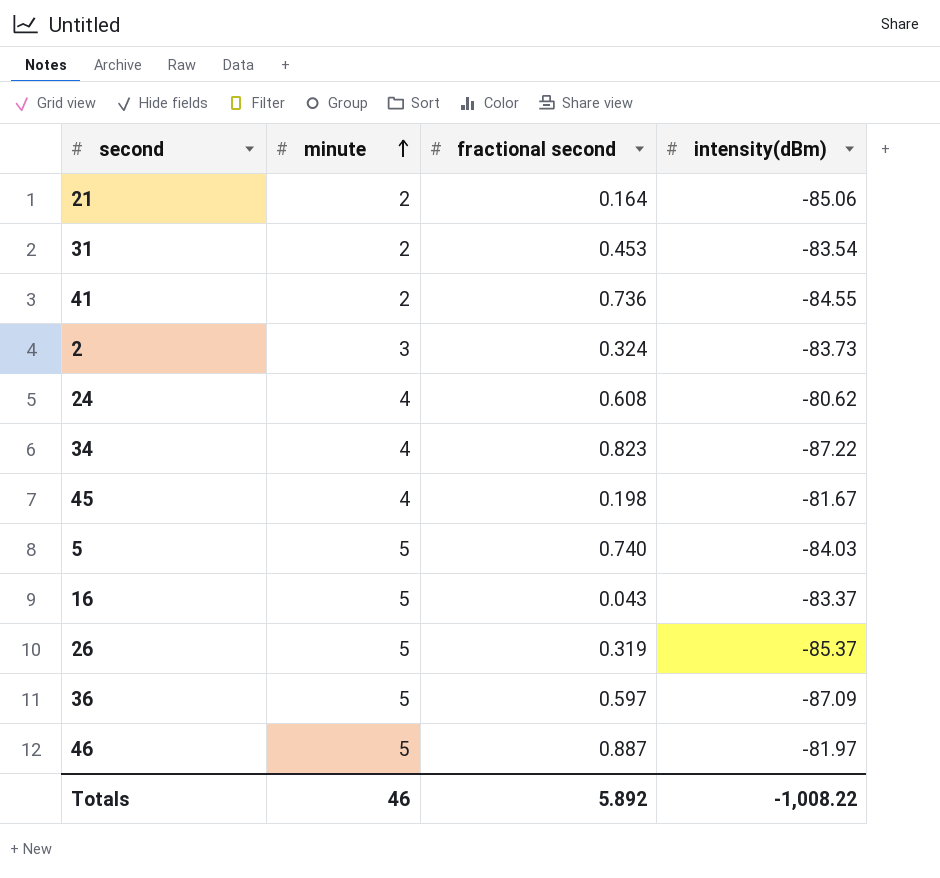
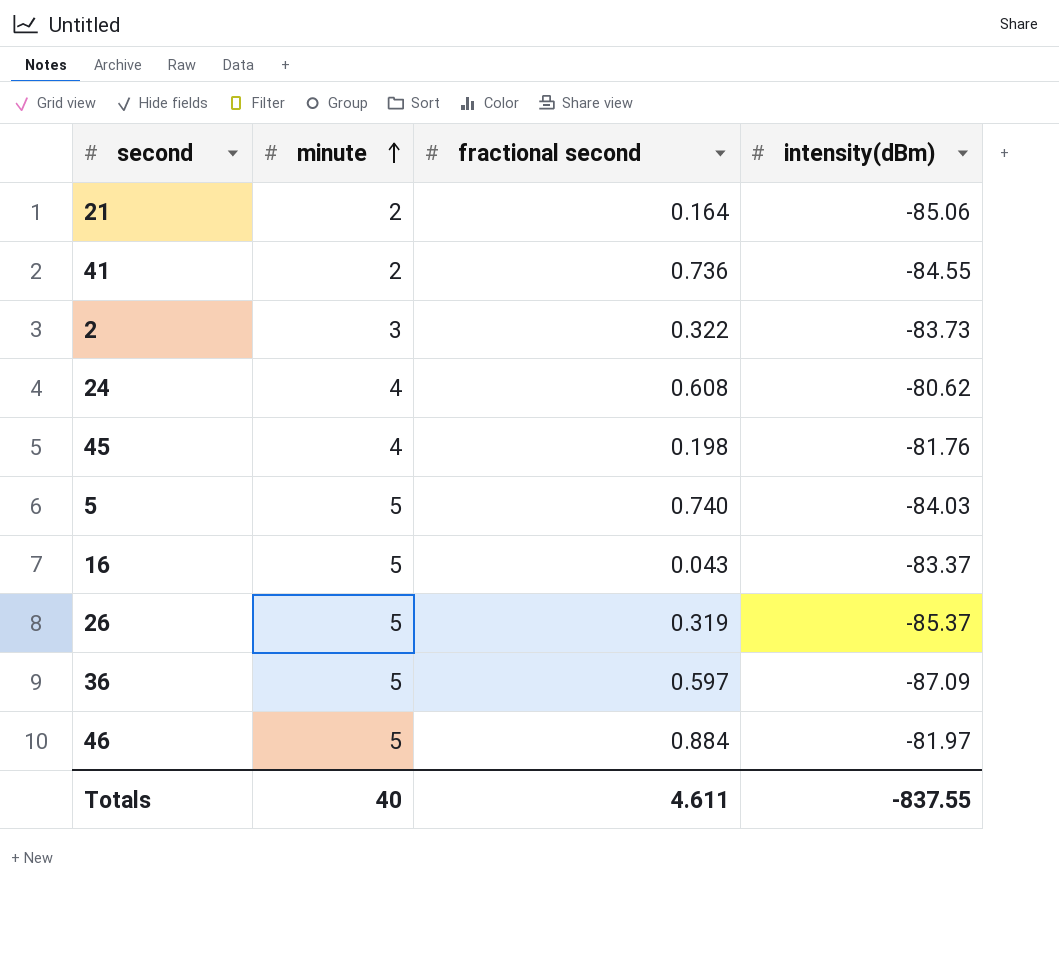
row 31: 2 | 0.453 | -83.54 -> none
row 34: 4 | 0.823 | -87.22 -> none
2 | fractional second: 0.324 -> 0.322
45 | intensity(dBm): -81.67 -> -81.76
46 | fractional second: 0.887 -> 0.884
Totals | minute: 46 -> 40
Totals | fractional second: 5.892 -> 4.611
Totals | intensity(dBm): -1,008.22 -> -837.55

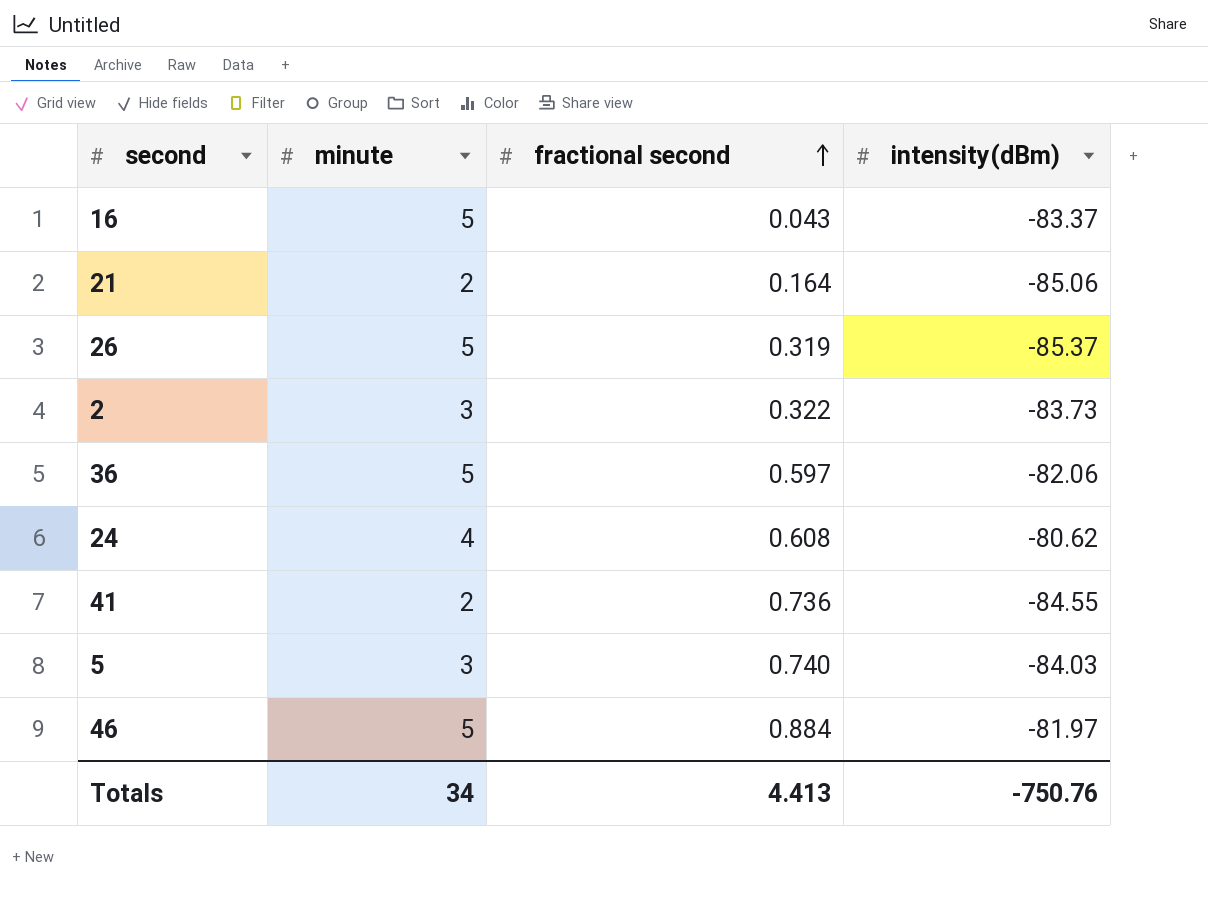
row order: minute ascending -> fractional second ascending
row 45: 4 | 0.198 | -81.76 -> none
36 | intensity(dBm): -87.09 -> -82.06
5 | minute: 5 -> 3
Totals | minute: 40 -> 34
Totals | fractional second: 4.611 -> 4.413
Totals | intensity(dBm): -837.55 -> -750.76

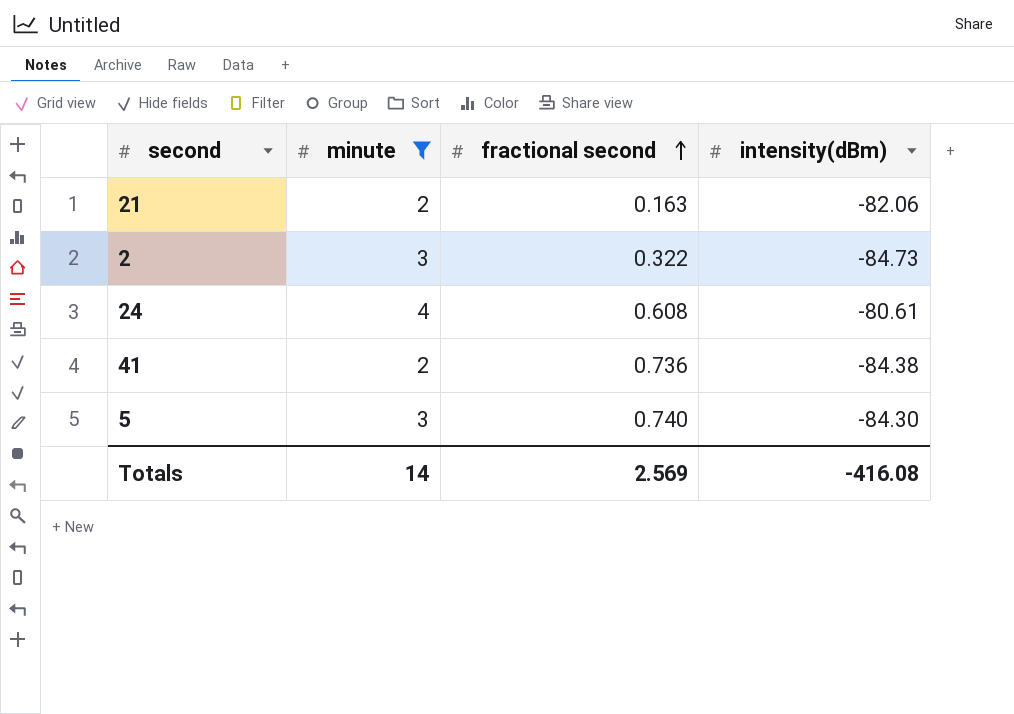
filter: none -> minute != 5
21 | fractional second: 0.164 -> 0.163
21 | intensity(dBm): -85.06 -> -82.06
2 | intensity(dBm): -83.73 -> -84.73
24 | intensity(dBm): -80.62 -> -80.61
41 | intensity(dBm): -84.55 -> -84.38
5 | intensity(dBm): -84.03 -> -84.30
Totals | minute: 34 -> 14
Totals | fractional second: 4.413 -> 2.569
Totals | intensity(dBm): -750.76 -> -416.08

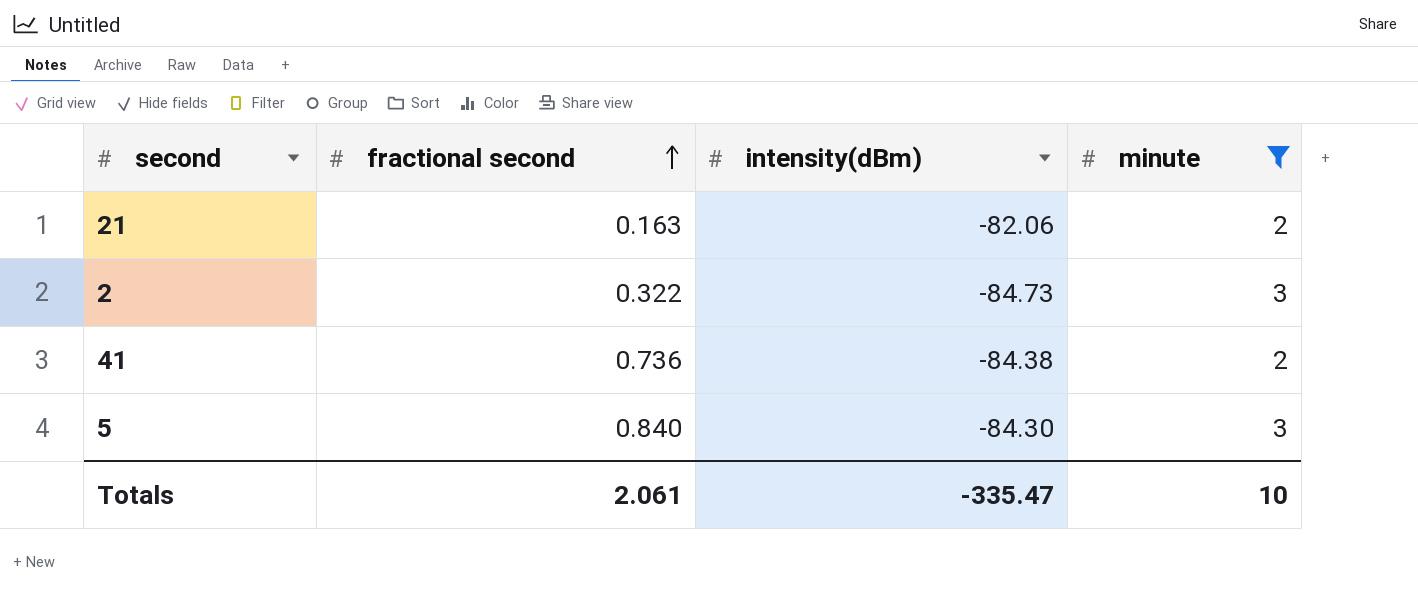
column minute | position: 2 -> 4
row 24: 4 | 0.608 | -80.61 -> none
5 | fractional second: 0.740 -> 0.840
Totals | fractional second: 2.569 -> 2.061
Totals | intensity(dBm): -416.08 -> -335.47
Totals | minute: 14 -> 10

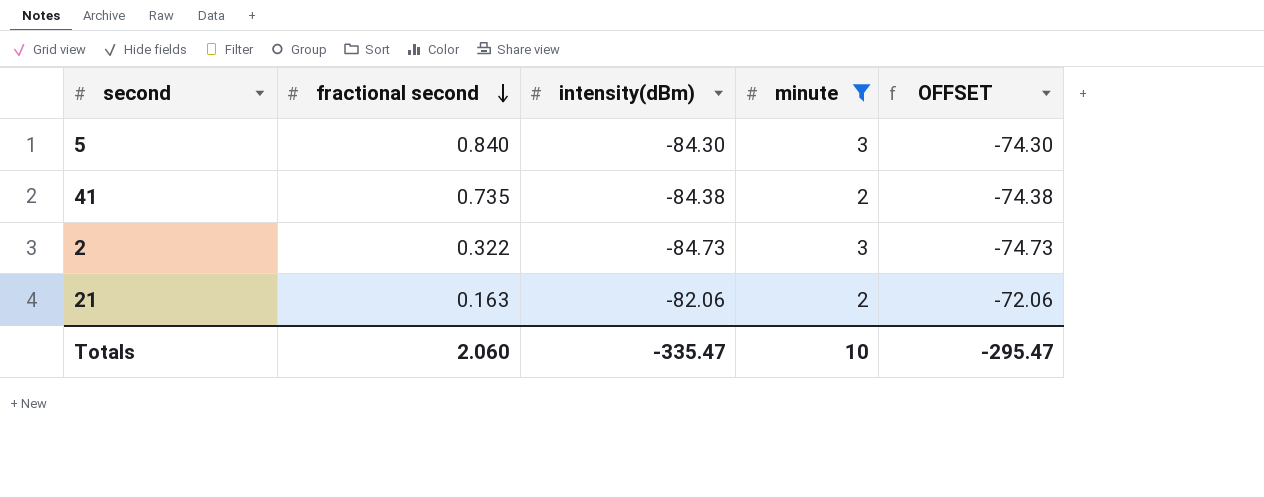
row order: fractional second ascending -> fractional second descending
column OFFSET | formula: none -> [intensity(dBm)] + 10
41 | fractional second: 0.736 -> 0.735
Totals | fractional second: 2.061 -> 2.060

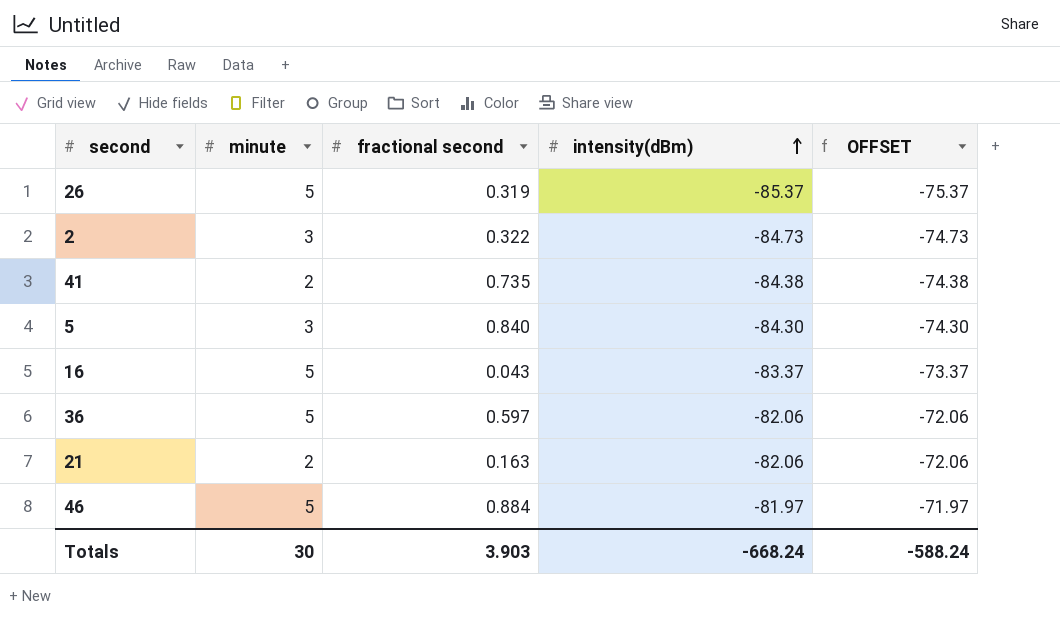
filter: minute != 5 -> none
row order: fractional second descending -> intensity(dBm) ascending
column minute | position: 4 -> 2
Totals | minute: 10 -> 30
Totals | fractional second: 2.060 -> 3.903
Totals | intensity(dBm): -335.47 -> -668.24
Totals | OFFSET: -295.47 -> -588.24

